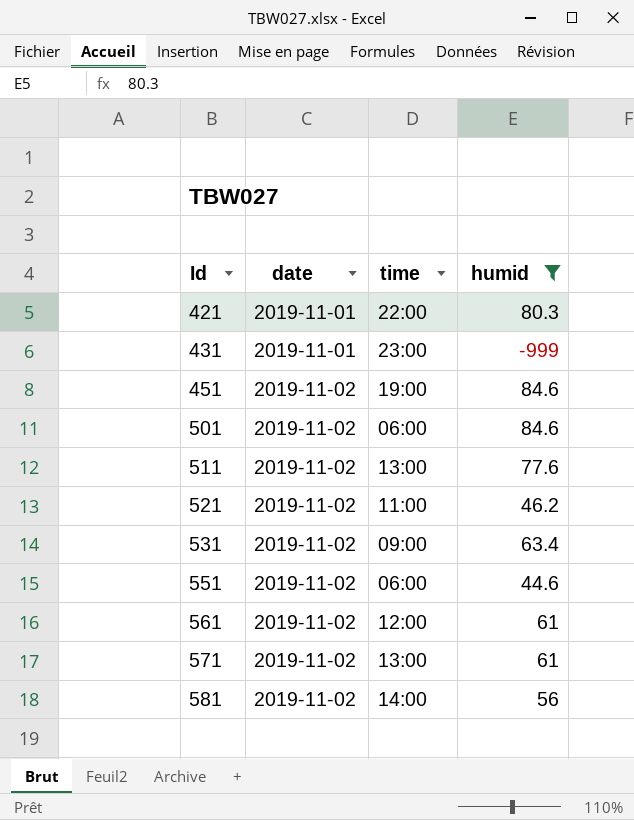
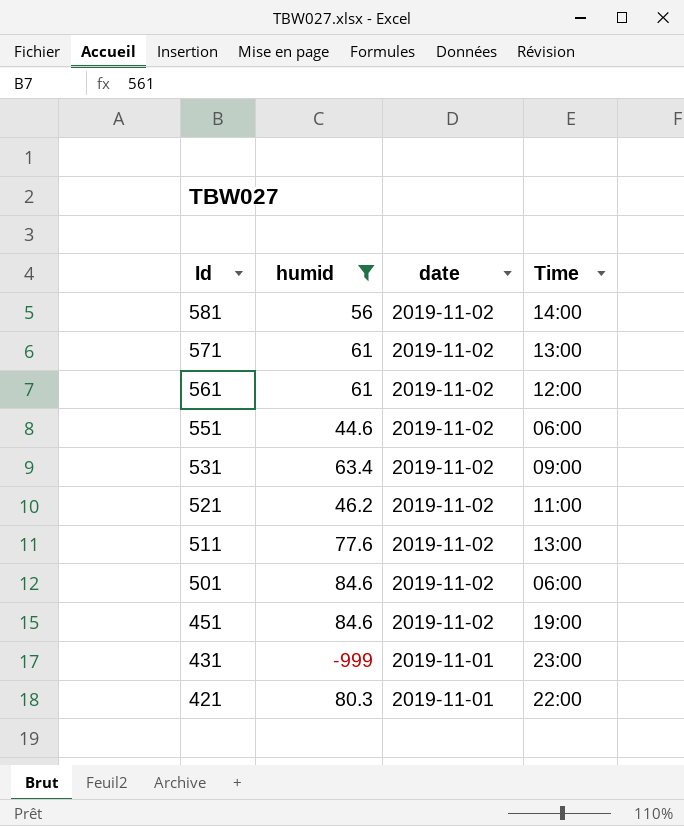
row order: Id ascending -> Id descending
column humid | position: 4 -> 2
column name: time -> Time

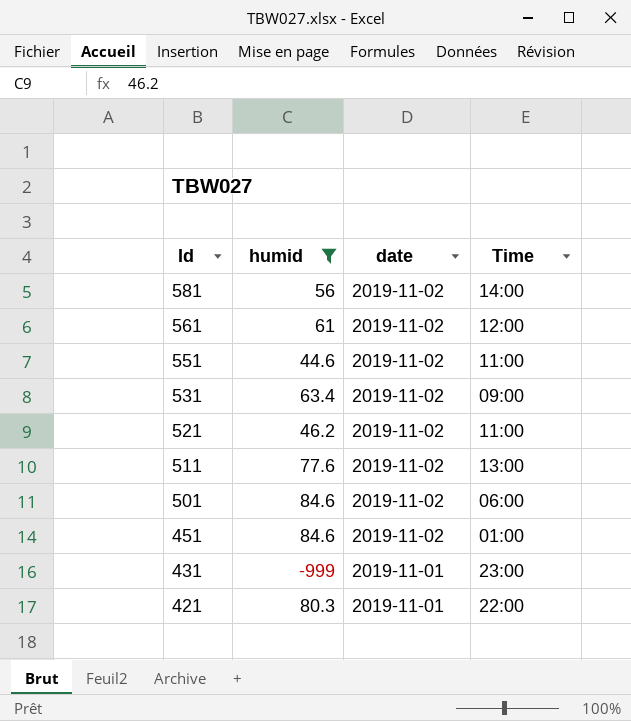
row 571: 61 | 2019-11-02 | 13:00 -> none
551 | Time: 06:00 -> 11:00
451 | Time: 19:00 -> 01:00

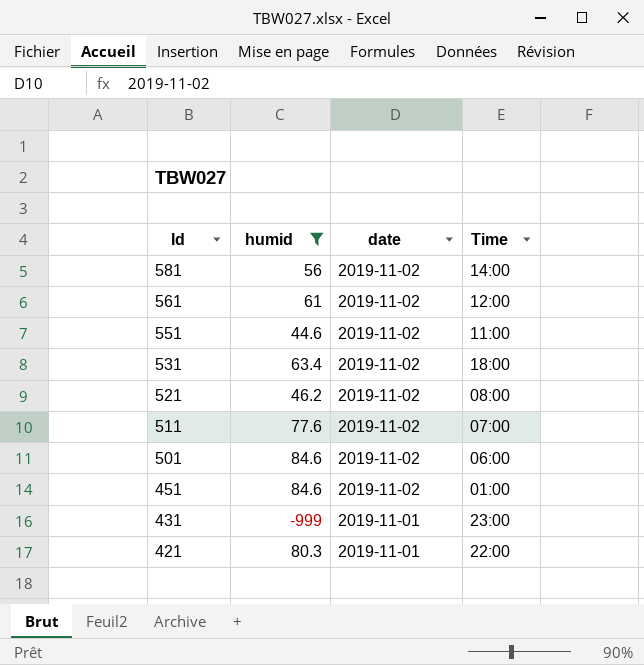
531 | Time: 09:00 -> 18:00
521 | Time: 11:00 -> 08:00
511 | Time: 13:00 -> 07:00

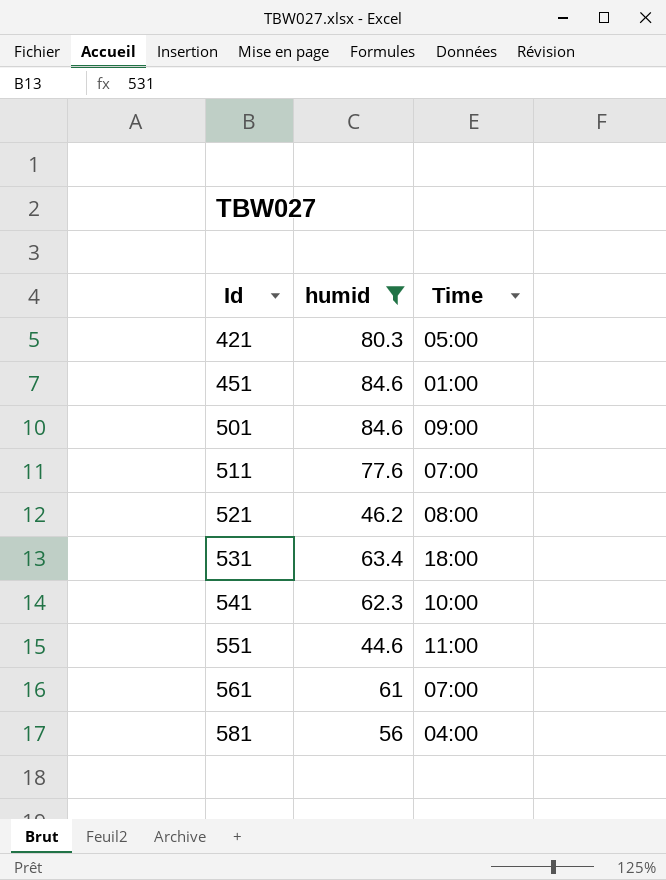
row order: Id descending -> Id ascending
column date | position: 3 -> none
row 431: -999 | 2019-11-01 | 23:00 -> none
421 | Time: 22:00 -> 05:00
501 | Time: 06:00 -> 09:00
row 541: none -> 62.3 | 10:00
561 | Time: 12:00 -> 07:00
581 | Time: 14:00 -> 04:00

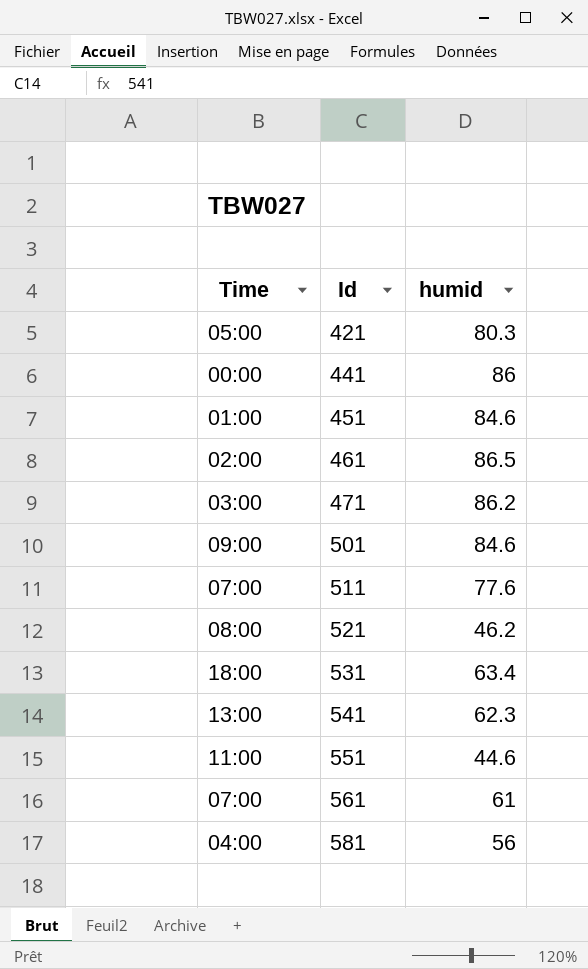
filter: humid <= 84.6 -> none
column Time | position: 3 -> 1
541 | Time: 10:00 -> 13:00

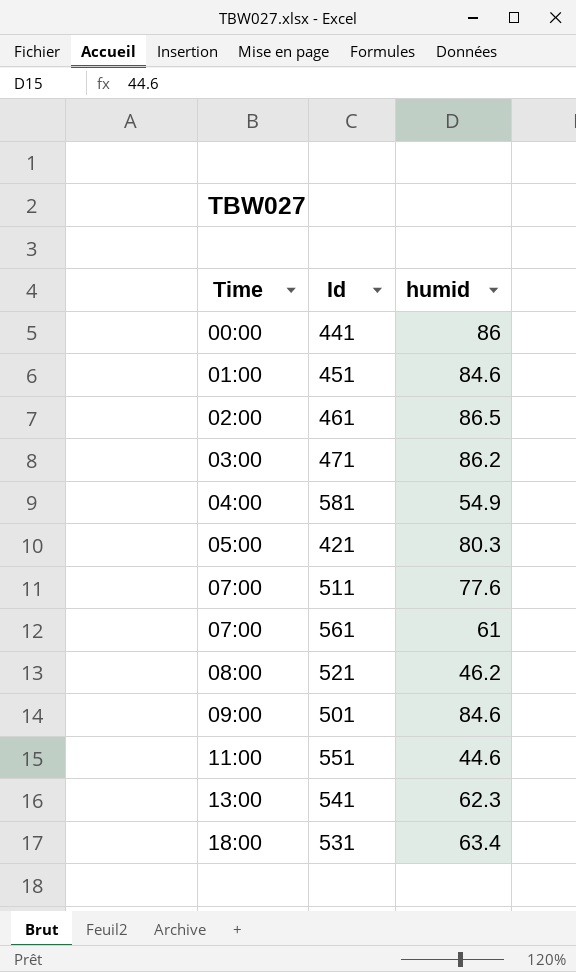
row order: Id ascending -> Time ascending
581 | humid: 56 -> 54.9

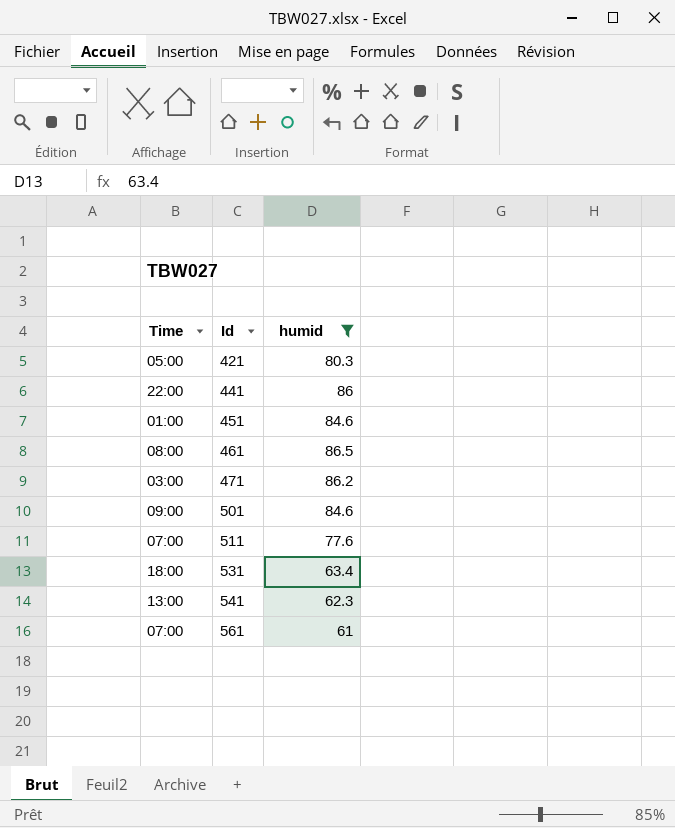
filter: none -> humid >= 61
row order: Time ascending -> Id ascending
441 | Time: 00:00 -> 22:00
461 | Time: 02:00 -> 08:00

